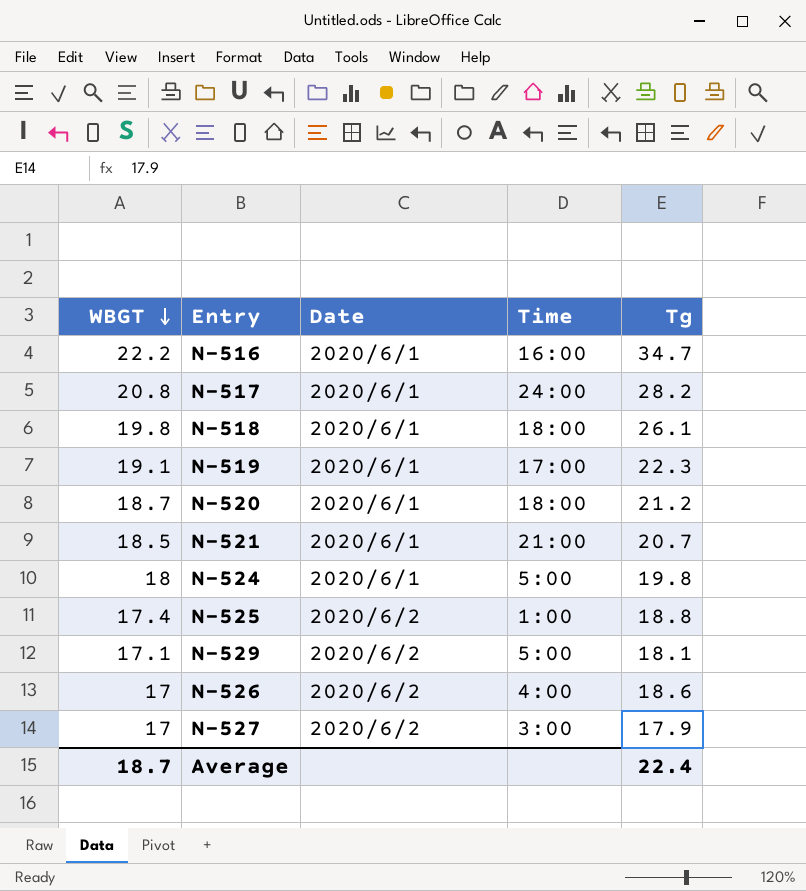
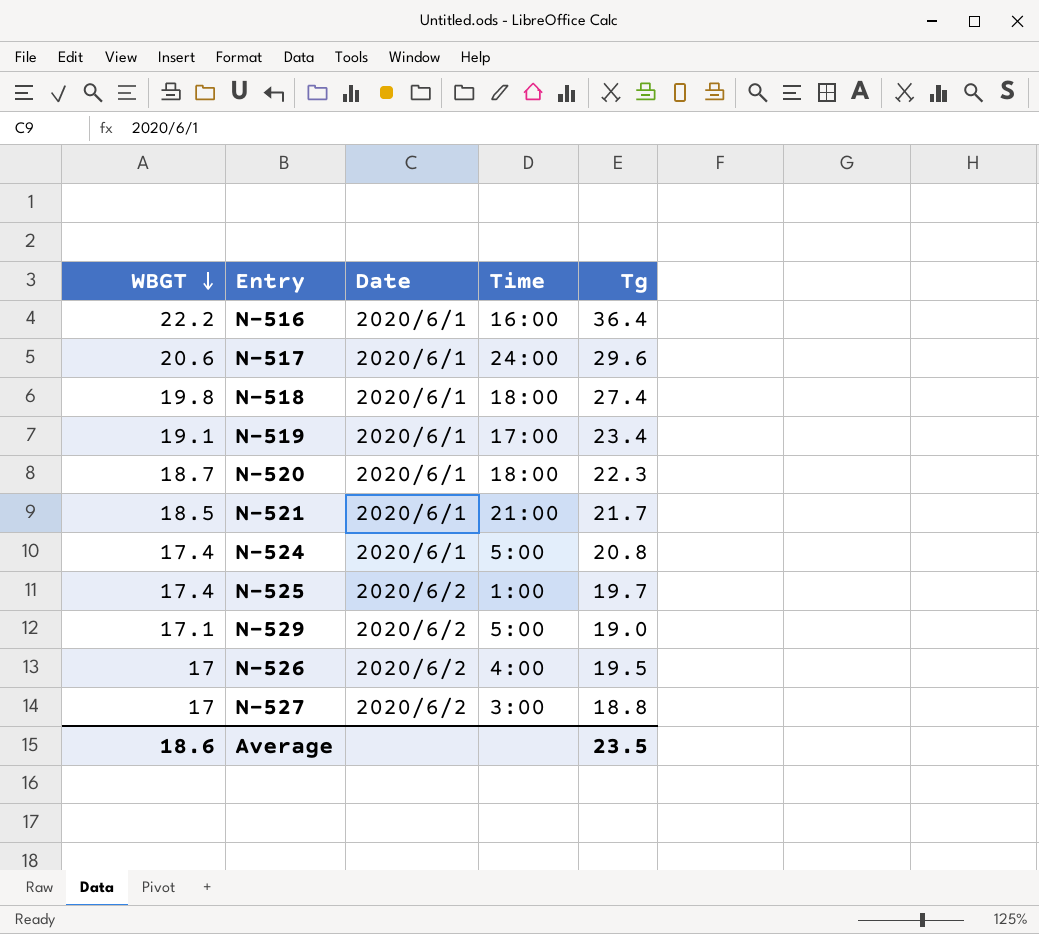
N-516 | Tg: 34.7 -> 36.4
N-517 | WBGT: 20.8 -> 20.6
N-517 | Tg: 28.2 -> 29.6
N-518 | Tg: 26.1 -> 27.4
N-519 | Tg: 22.3 -> 23.4
N-520 | Tg: 21.2 -> 22.3
N-521 | Tg: 20.7 -> 21.7
N-524 | WBGT: 18 -> 17.4
N-524 | Tg: 19.8 -> 20.8
N-525 | Tg: 18.8 -> 19.7
N-529 | Tg: 18.1 -> 19.0
N-526 | Tg: 18.6 -> 19.5
N-527 | Tg: 17.9 -> 18.8
Average | WBGT: 18.7 -> 18.6
Average | Tg: 22.4 -> 23.5

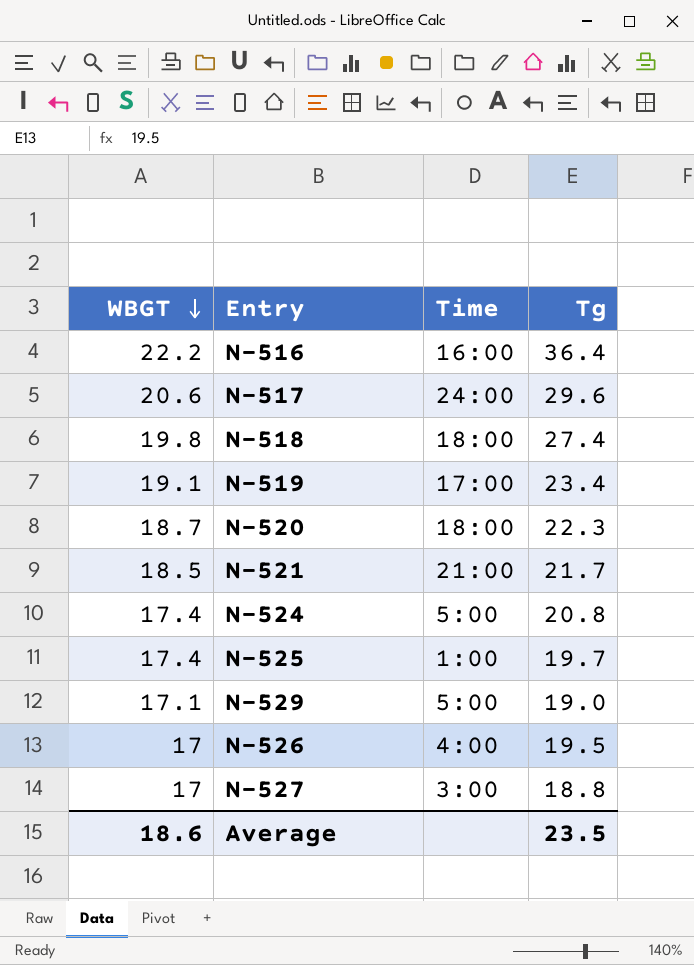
column Date | position: 3 -> none

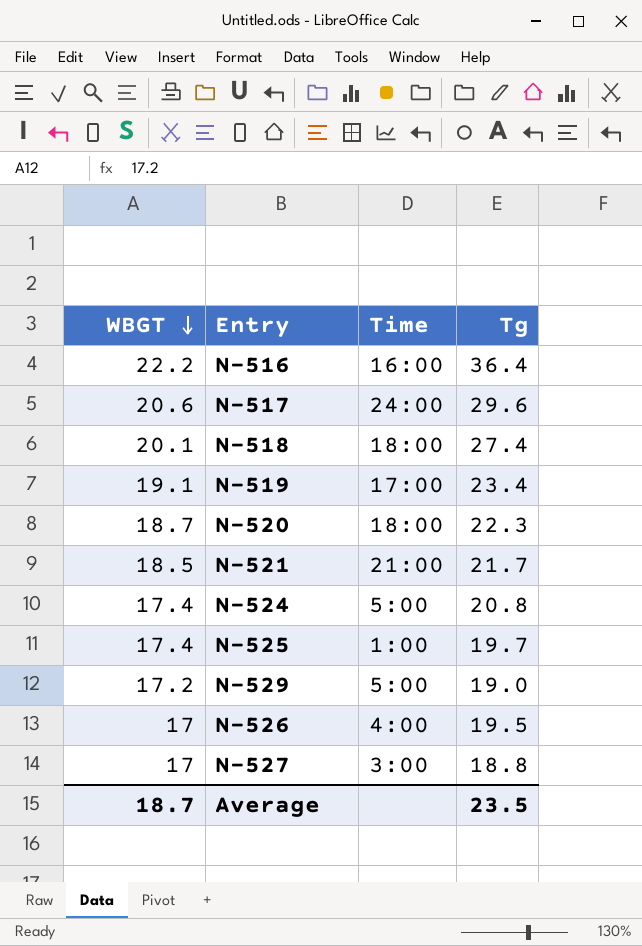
N-518 | WBGT: 19.8 -> 20.1
N-529 | WBGT: 17.1 -> 17.2
Average | WBGT: 18.6 -> 18.7

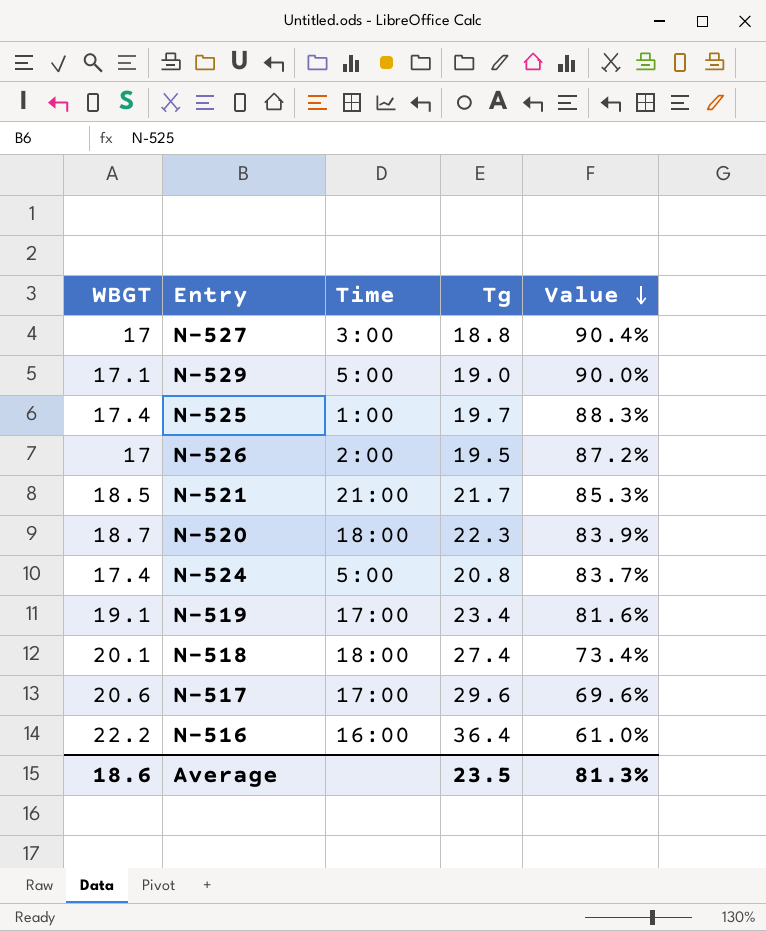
row order: WBGT descending -> Value descending
column Value | formula: none -> [WBGT] / [Tg]
N-529 | WBGT: 17.2 -> 17.1
N-526 | Time: 4:00 -> 2:00
N-517 | Time: 24:00 -> 17:00
Average | WBGT: 18.7 -> 18.6

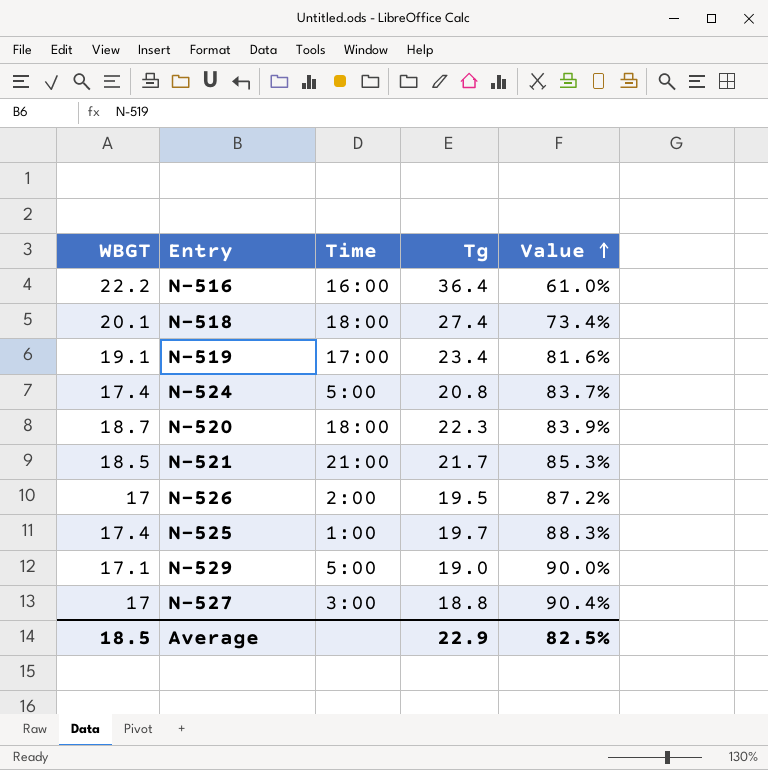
row order: Value descending -> Value ascending
row N-517: 20.6 | 17:00 | 29.6 | 69.6% -> none
Average | WBGT: 18.6 -> 18.5
Average | Tg: 23.5 -> 22.9
Average | Value: 81.3% -> 82.5%

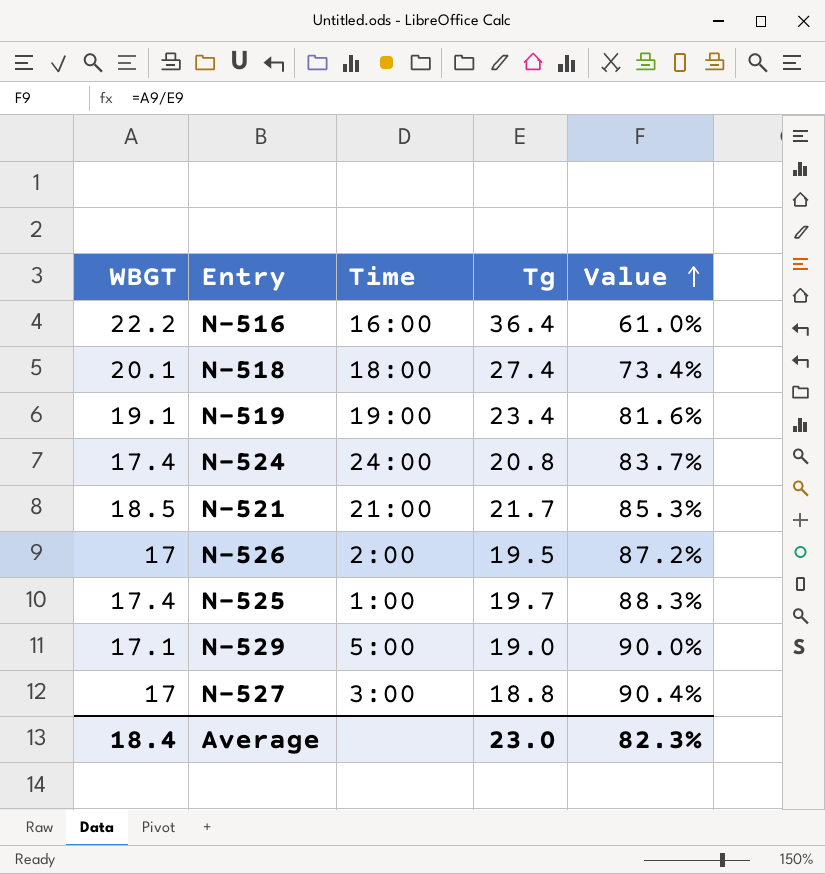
row N-520: 18.7 | 18:00 | 22.3 | 83.9% -> none
N-519 | Time: 17:00 -> 19:00
N-524 | Time: 5:00 -> 24:00
Average | WBGT: 18.5 -> 18.4
Average | Tg: 22.9 -> 23.0
Average | Value: 82.5% -> 82.3%

